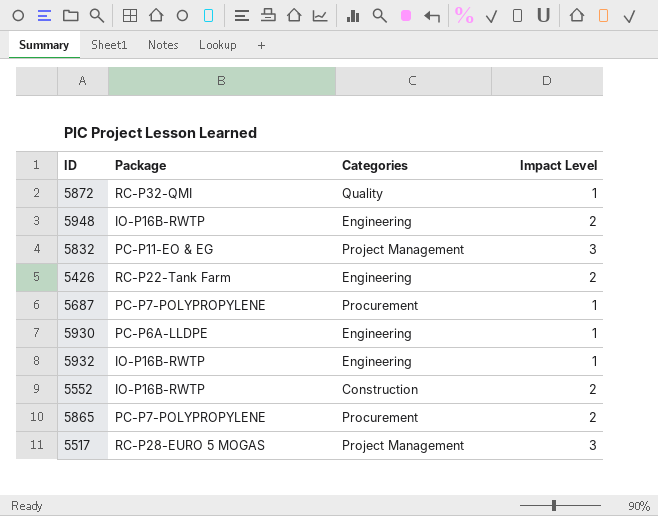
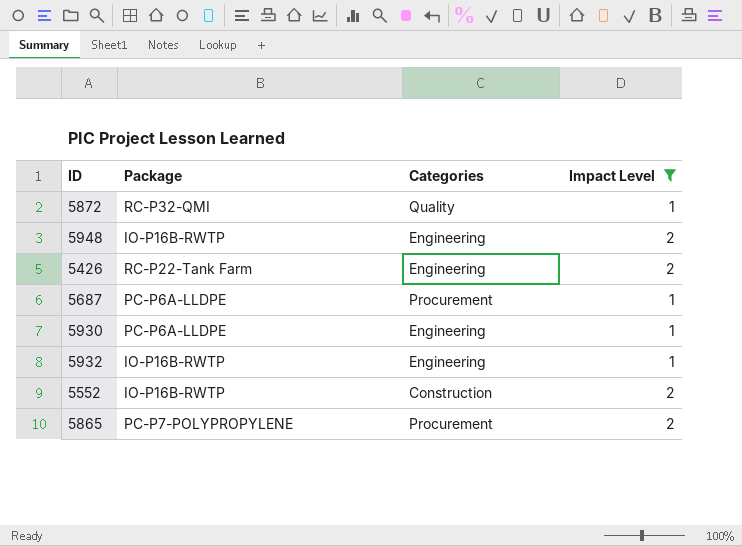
filter: none -> Impact Level != 3
5687 | Package: PC-P7-POLYPROPYLENE -> PC-P6A-LLDPE

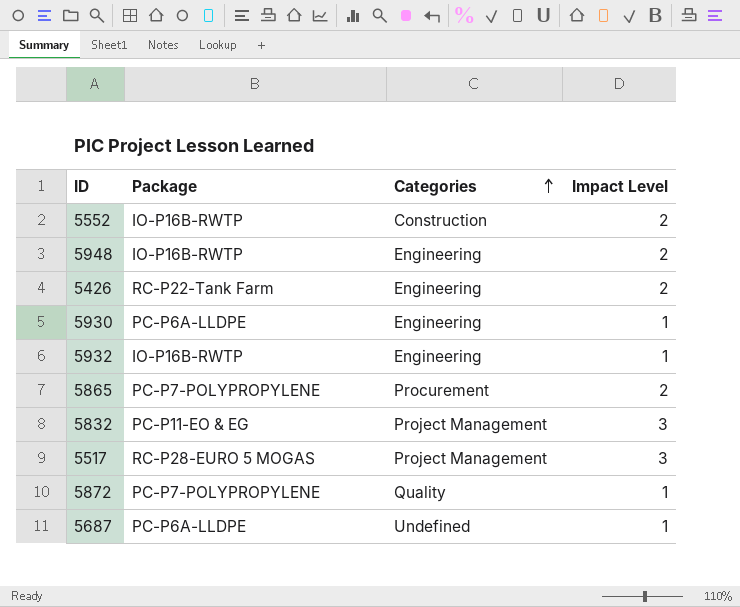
filter: Impact Level != 3 -> none
row order: none -> Categories ascending
5872 | Package: RC-P32-QMI -> PC-P7-POLYPROPYLENE
5687 | Categories: Procurement -> Undefined

